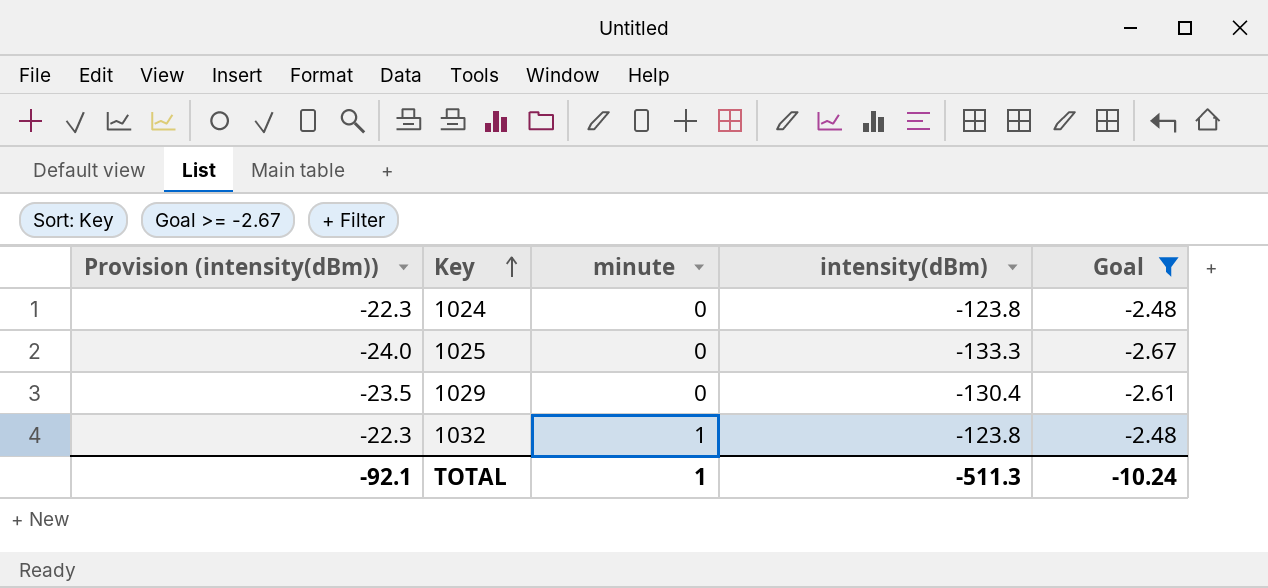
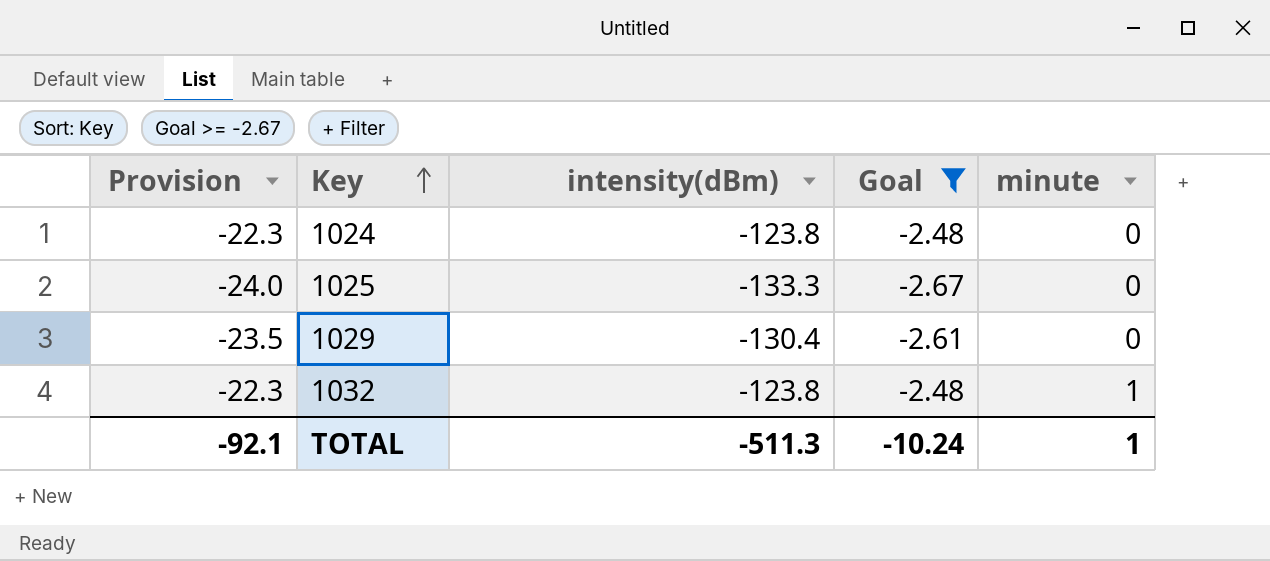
column name: Provision (intensity(dBm)) -> Provision
column minute | position: 3 -> 5

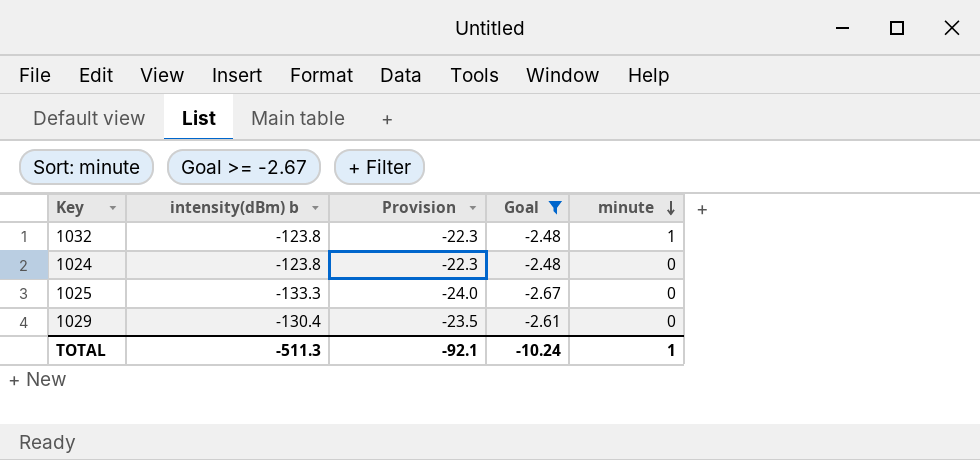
row order: Key ascending -> minute descending
column name: intensity(dBm) -> intensity(dBm) b
column Provision | position: 1 -> 3

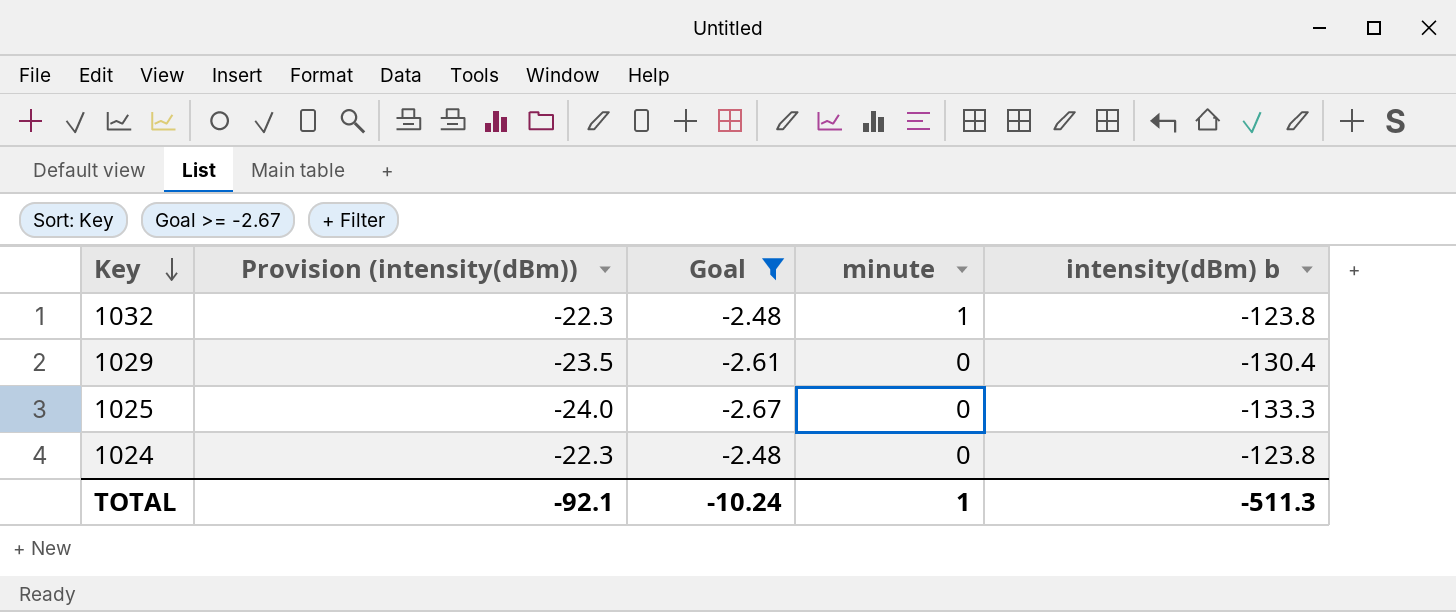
row order: minute descending -> Key descending
column name: Provision -> Provision (intensity(dBm))
column intensity(dBm) b | position: 2 -> 5

